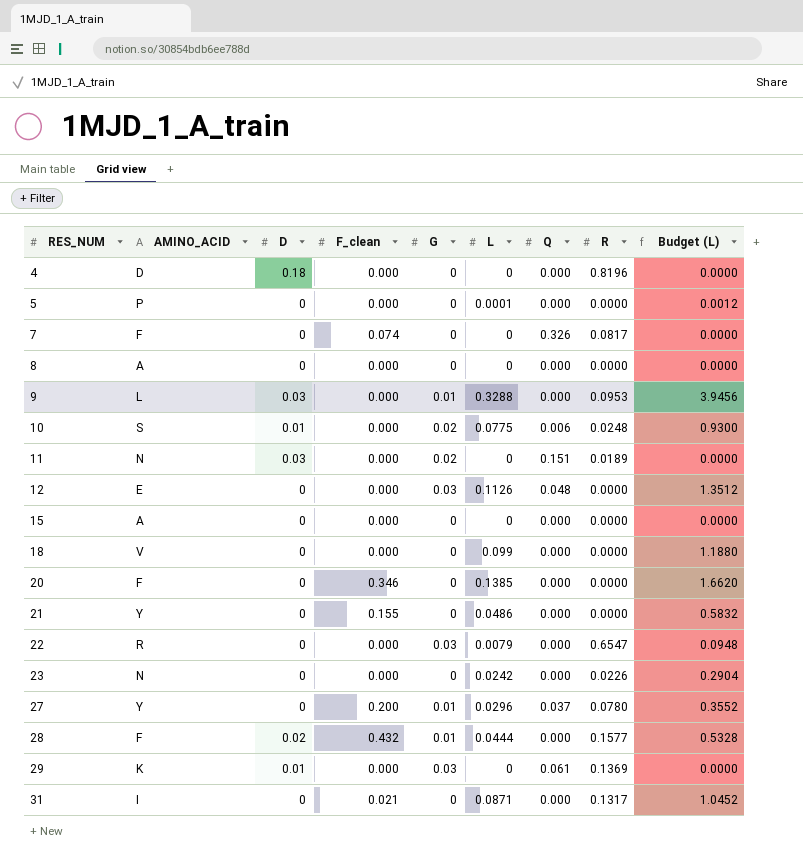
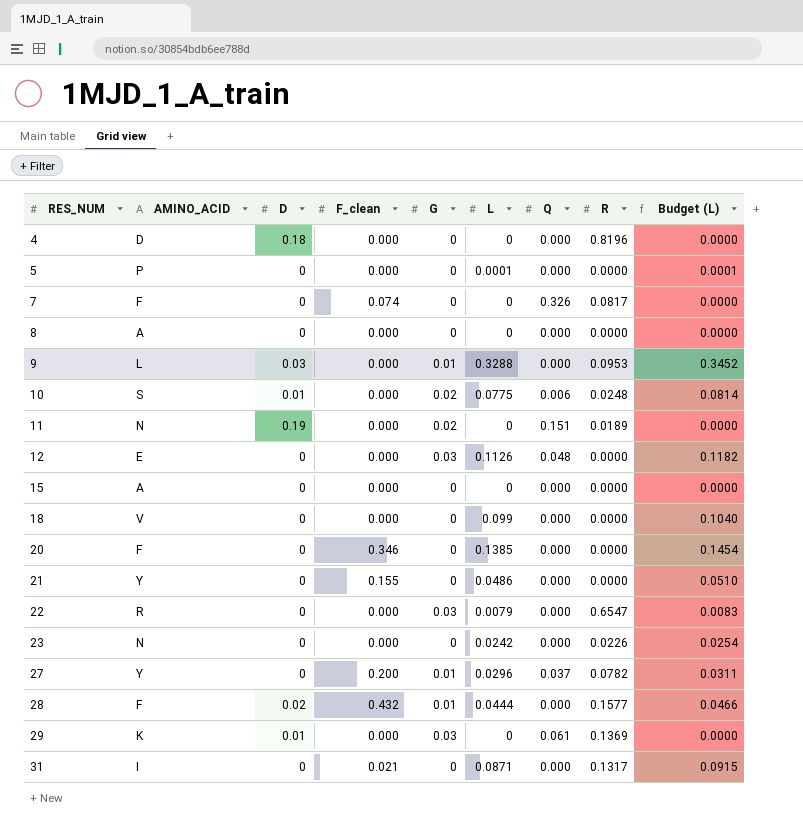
column Budget (L) | formula: [L] * 12 -> [L] * 1.05
11 | D: 0.03 -> 0.19
27 | R: 0.0780 -> 0.0782

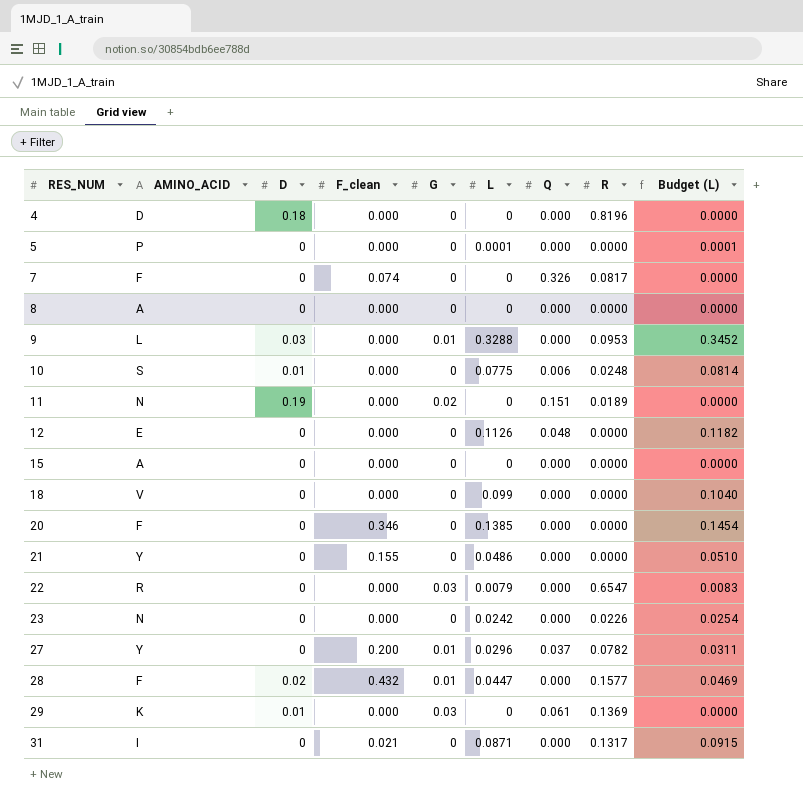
10 | G: 0.02 -> 0
12 | G: 0.03 -> 0
28 | L: 0.0444 -> 0.0447
28 | Budget (L): 0.0466 -> 0.0469

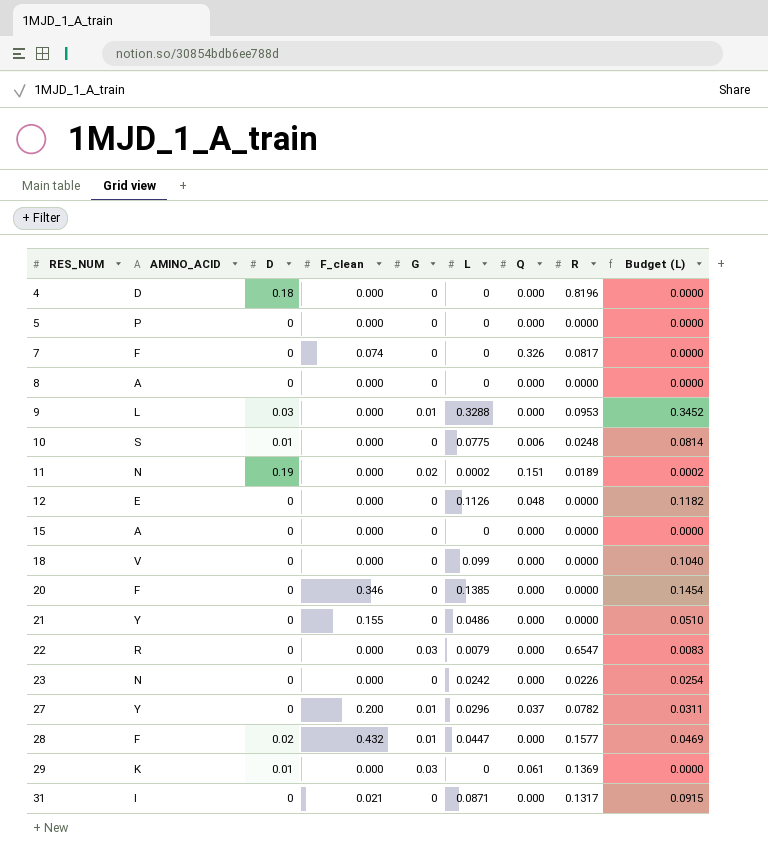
5 | L: 0.0001 -> 0
5 | Budget (L): 0.0001 -> 0.0000
11 | L: 0 -> 0.0002
11 | Budget (L): 0.0000 -> 0.0002

